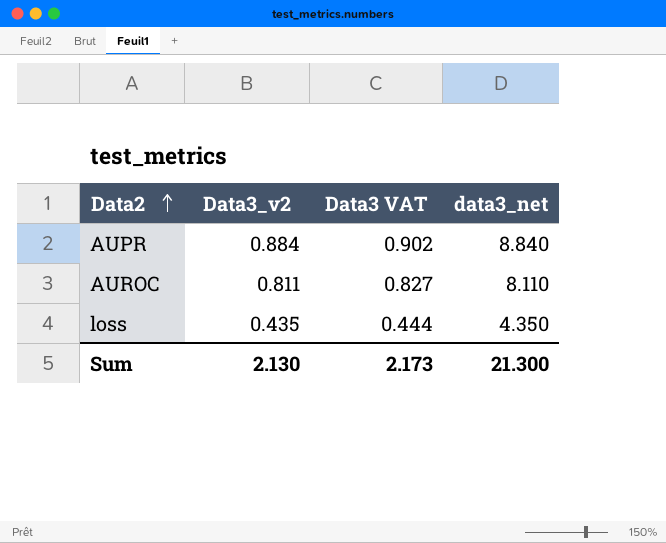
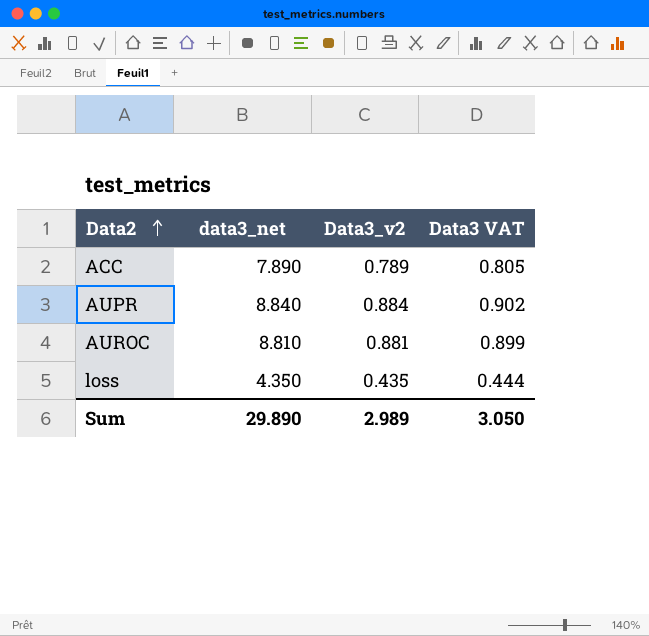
column data3_net | position: 4 -> 2
row ACC: none -> 7.890 | 0.789 | 0.805
AUROC | data3_net: 8.110 -> 8.810
AUROC | Data3_v2: 0.811 -> 0.881
AUROC | Data3 VAT: 0.827 -> 0.899
Sum | data3_net: 21.300 -> 29.890
Sum | Data3_v2: 2.130 -> 2.989
Sum | Data3 VAT: 2.173 -> 3.050

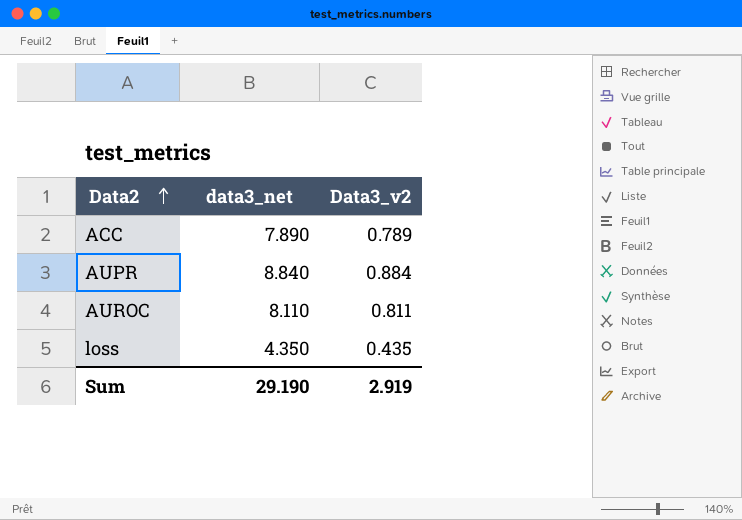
column Data3 VAT | formula: [Data3_v2] * 1.02 -> none
AUROC | data3_net: 8.810 -> 8.110
AUROC | Data3_v2: 0.881 -> 0.811
Sum | data3_net: 29.890 -> 29.190
Sum | Data3_v2: 2.989 -> 2.919

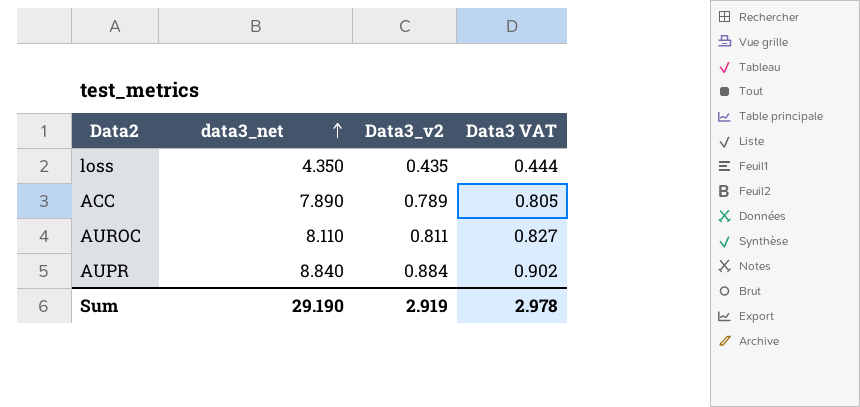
row order: Data2 ascending -> data3_net ascending
column Data3 VAT | formula: none -> [Data3_v2] * 1.02

